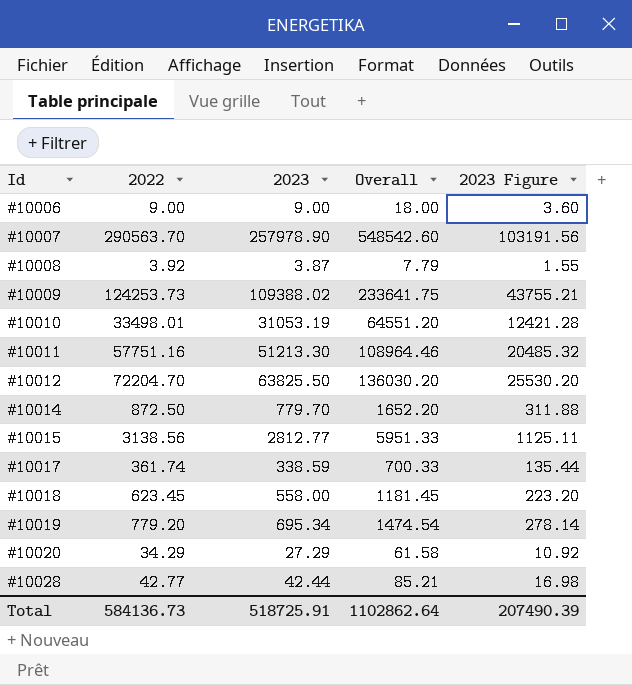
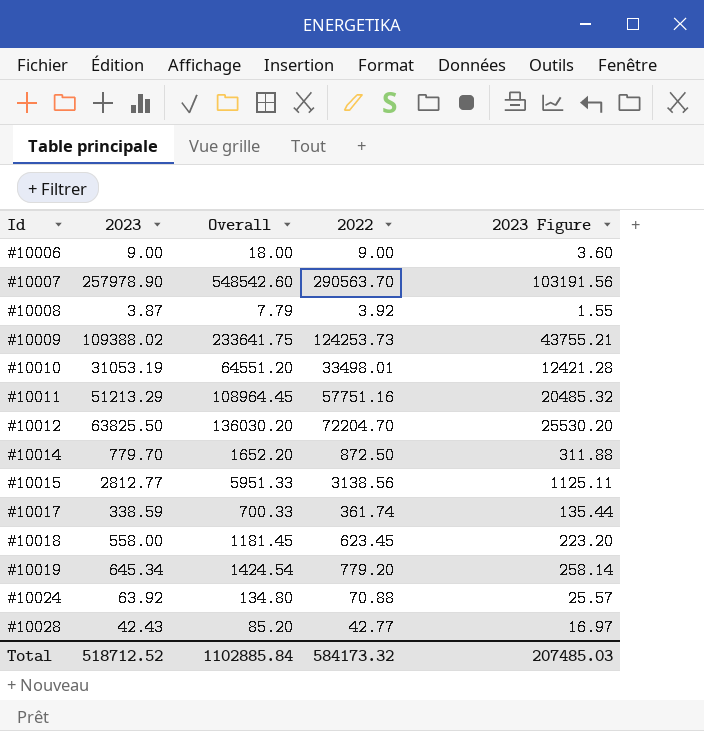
column 2022 | position: 2 -> 4
row #10020: 34.29 | 27.29 | 61.58 | 10.92 -> none
#10011 | 2023: 51213.30 -> 51213.29
#10011 | Overall: 108964.46 -> 108964.45
#10019 | 2023: 695.34 -> 645.34
#10019 | Overall: 1474.54 -> 1424.54
#10019 | 2023 Figure: 278.14 -> 258.14
row #10024: none -> 63.92 | 134.80 | 70.88 | 25.57
#10028 | 2023: 42.44 -> 42.43
#10028 | Overall: 85.21 -> 85.20
#10028 | 2023 Figure: 16.98 -> 16.97
Total | 2023: 518725.91 -> 518712.52
Total | Overall: 1102862.64 -> 1102885.84
Total | 2022: 584136.73 -> 584173.32
Total | 2023 Figure: 207490.39 -> 207485.03

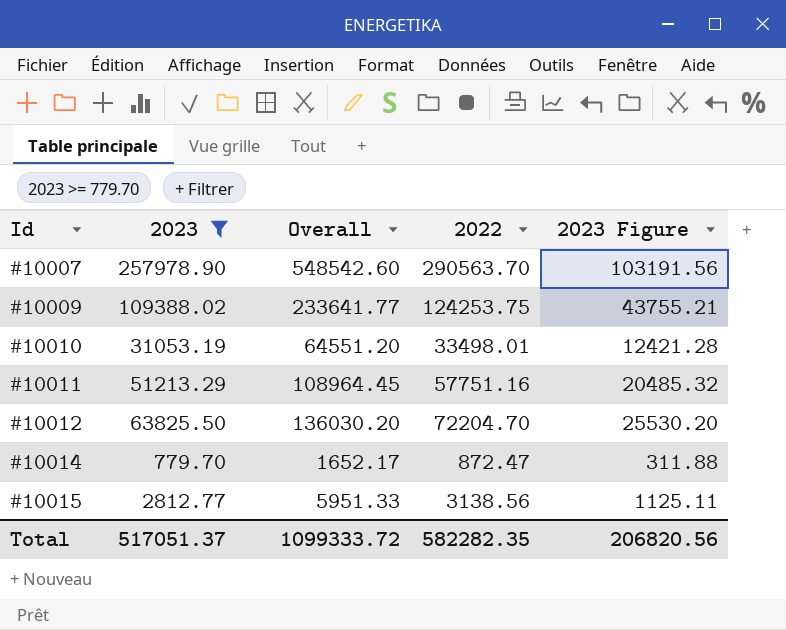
filter: none -> 2023 >= 779.70
#10009 | Overall: 233641.75 -> 233641.77
#10009 | 2022: 124253.73 -> 124253.75
#10014 | Overall: 1652.20 -> 1652.17
#10014 | 2022: 872.50 -> 872.47
Total | 2023: 518712.52 -> 517051.37
Total | Overall: 1102885.84 -> 1099333.72
Total | 2022: 584173.32 -> 582282.35
Total | 2023 Figure: 207485.03 -> 206820.56

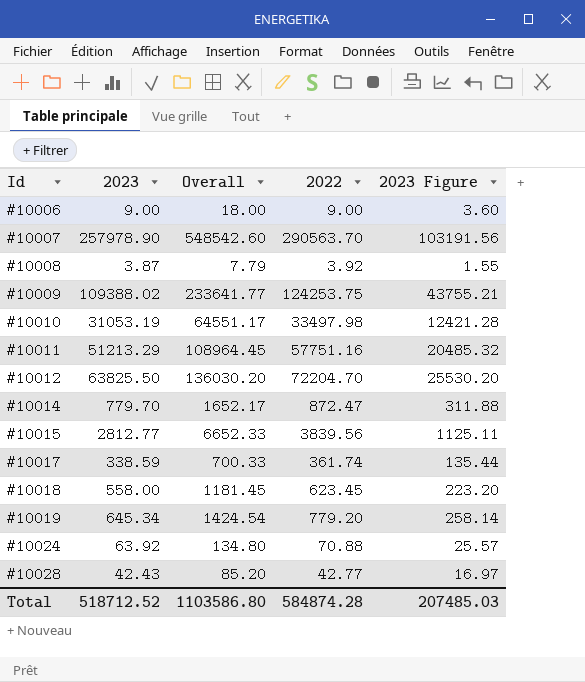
filter: 2023 >= 779.70 -> none
#10010 | Overall: 64551.20 -> 64551.17
#10010 | 2022: 33498.01 -> 33497.98
#10015 | Overall: 5951.33 -> 6652.33
#10015 | 2022: 3138.56 -> 3839.56
Total | 2023: 517051.37 -> 518712.52
Total | Overall: 1099333.72 -> 1103586.80
Total | 2022: 582282.35 -> 584874.28
Total | 2023 Figure: 206820.56 -> 207485.03

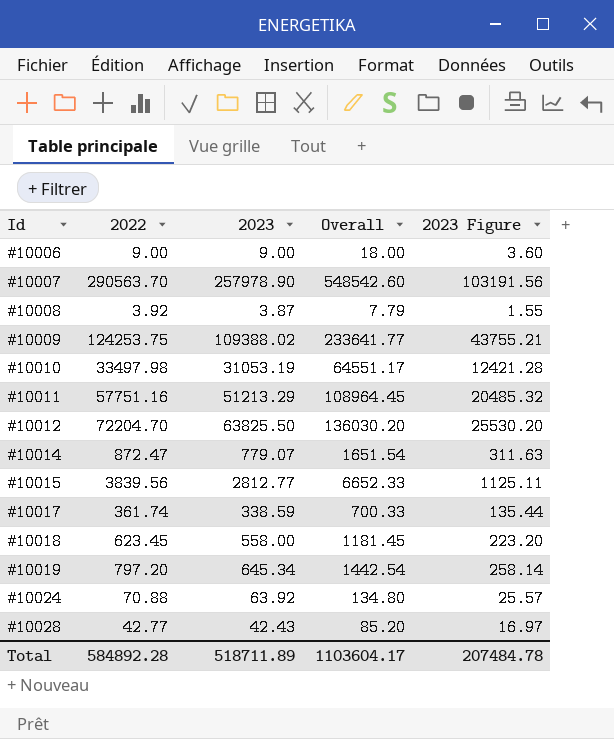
column 2022 | position: 4 -> 2
#10014 | 2023: 779.70 -> 779.07
#10014 | Overall: 1652.17 -> 1651.54
#10014 | 2023 Figure: 311.88 -> 311.63
#10019 | 2022: 779.20 -> 797.20
#10019 | Overall: 1424.54 -> 1442.54
Total | 2022: 584874.28 -> 584892.28
Total | 2023: 518712.52 -> 518711.89
Total | Overall: 1103586.80 -> 1103604.17
Total | 2023 Figure: 207485.03 -> 207484.78

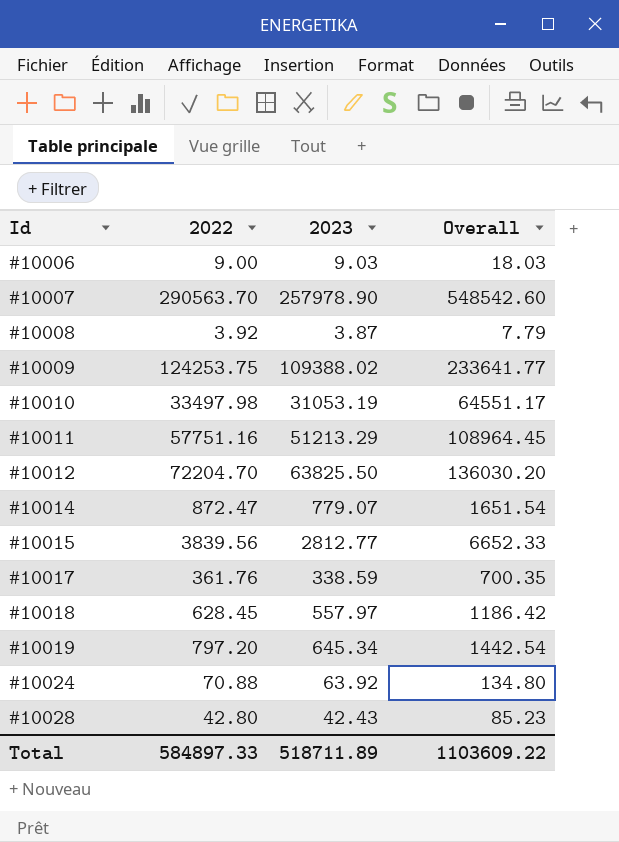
column 2023 Figure | formula: [2023] * 0.4 -> none
#10006 | 2023: 9.00 -> 9.03
#10006 | Overall: 18.00 -> 18.03
#10017 | 2022: 361.74 -> 361.76
#10017 | Overall: 700.33 -> 700.35
#10018 | 2022: 623.45 -> 628.45
#10018 | 2023: 558.00 -> 557.97
#10018 | Overall: 1181.45 -> 1186.42
#10028 | 2022: 42.77 -> 42.80
#10028 | Overall: 85.20 -> 85.23
Total | 2022: 584892.28 -> 584897.33
Total | Overall: 1103604.17 -> 1103609.22

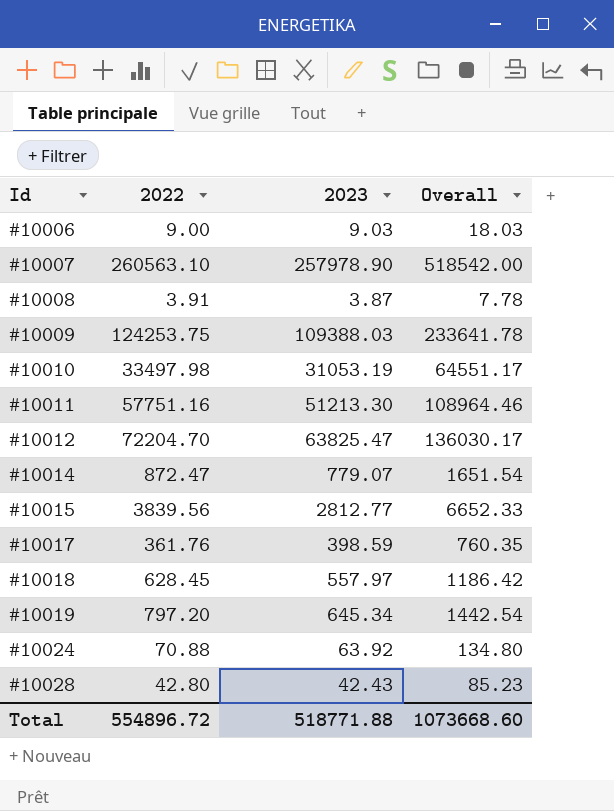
#10007 | 2022: 290563.70 -> 260563.10
#10007 | Overall: 548542.60 -> 518542.00
#10008 | 2022: 3.92 -> 3.91
#10008 | Overall: 7.79 -> 7.78
#10009 | 2023: 109388.02 -> 109388.03
#10009 | Overall: 233641.77 -> 233641.78
#10011 | 2023: 51213.29 -> 51213.30
#10011 | Overall: 108964.45 -> 108964.46
#10012 | 2023: 63825.50 -> 63825.47
#10012 | Overall: 136030.20 -> 136030.17
#10017 | 2023: 338.59 -> 398.59
#10017 | Overall: 700.35 -> 760.35
Total | 2022: 584897.33 -> 554896.72
Total | 2023: 518711.89 -> 518771.88
Total | Overall: 1103609.22 -> 1073668.60

